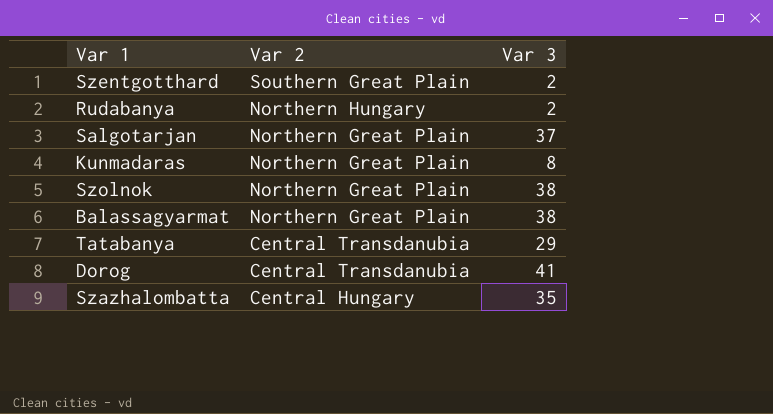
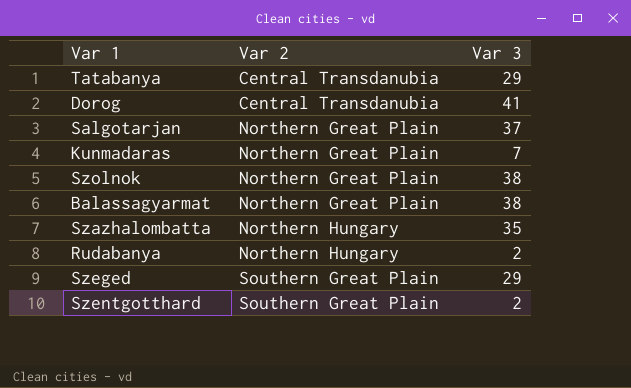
row order: Var 2 descending -> Var 2 ascending
Kunmadaras | Var 3: 8 -> 7
Szazhalombatta | Var 2: Central Hungary -> Northern Hungary
row Szeged: none -> Southern Great Plain | 29

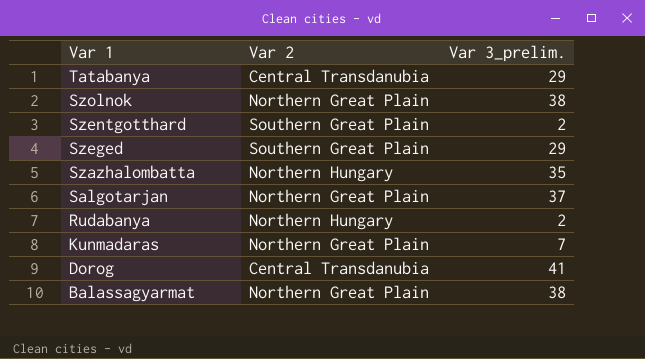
row order: Var 2 ascending -> Var 1 descending
column name: Var 3 -> Var 3_prelim.

